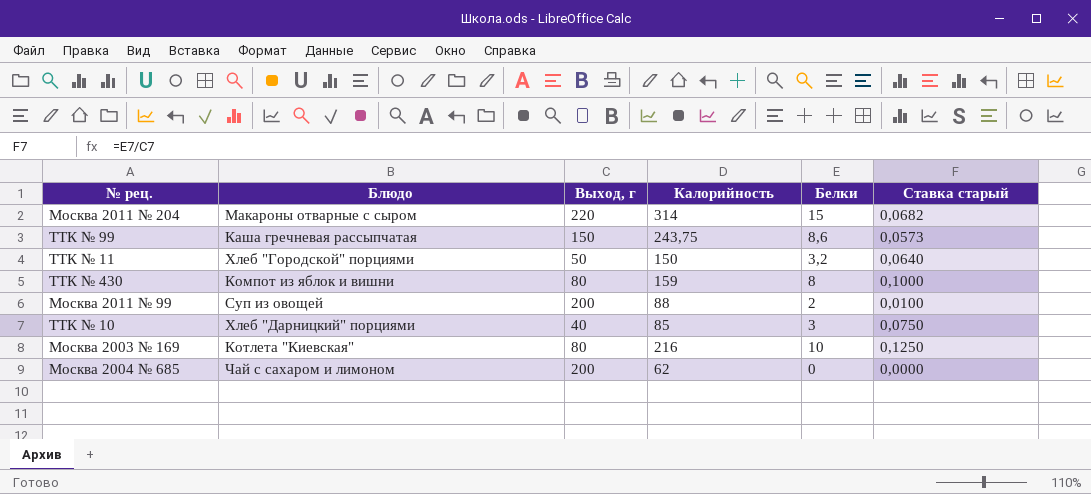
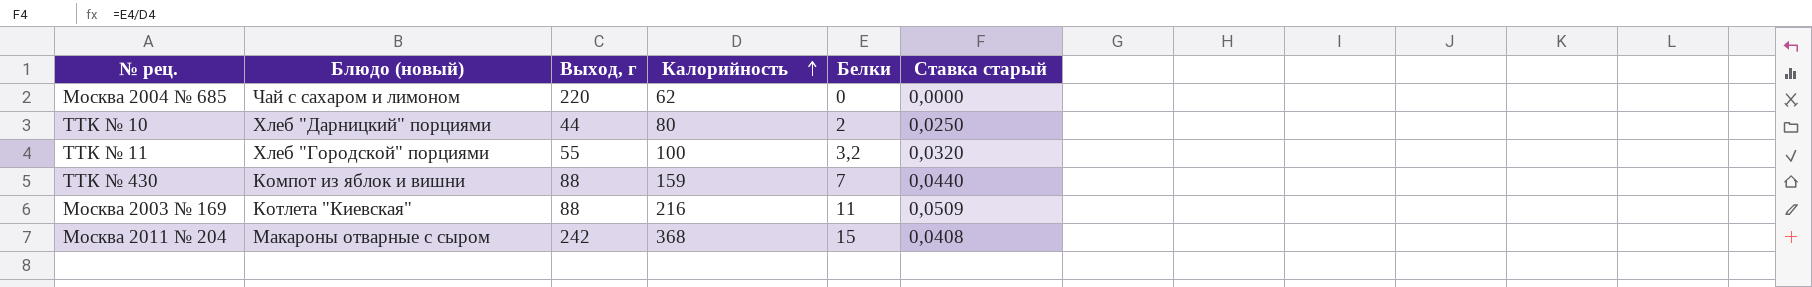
row order: none -> Калорийность ascending
column name: Блюдо -> Блюдо (новый)
column Ставка старый | formula: [Белки] / [Выход, г] -> [Белки] / [Калорийность]
row ТТК № 99: Каша гречневая рассыпчатая | 150 | 243,75 | 8,6 | 0,0573 -> none
row Москва 2011 № 99: Суп из овощей | 200 | 88 | 2 | 0,0100 -> none
Москва 2004 № 685 | Выход, г: 200 -> 220
ТТК № 10 | Выход, г: 40 -> 44
ТТК № 10 | Калорийность: 85 -> 80
ТТК № 10 | Белки: 3 -> 2
ТТК № 11 | Выход, г: 50 -> 55
ТТК № 11 | Калорийность: 150 -> 100
ТТК № 430 | Выход, г: 80 -> 88
ТТК № 430 | Белки: 8 -> 7
Москва 2003 № 169 | Выход, г: 80 -> 88
Москва 2003 № 169 | Белки: 10 -> 11
Москва 2011 № 204 | Выход, г: 220 -> 242
Москва 2011 № 204 | Калорийность: 314 -> 368

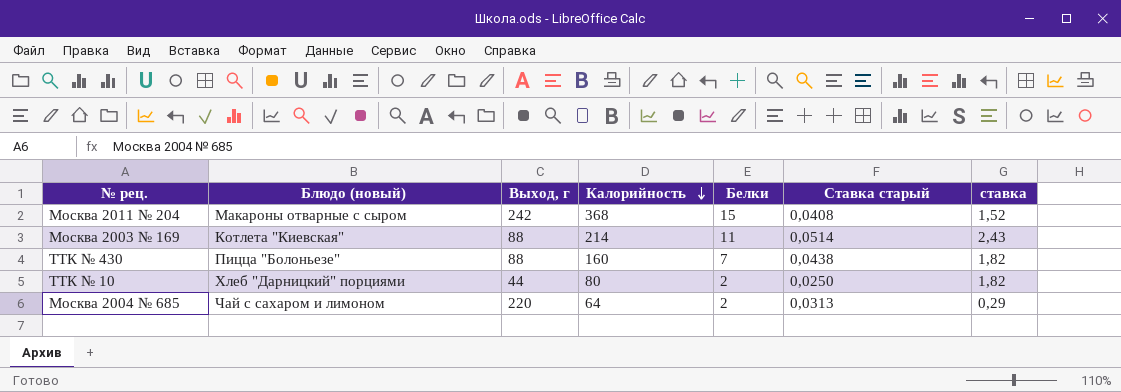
row order: Калорийность ascending -> Калорийность descending
column ставка | formula: none -> [Калорийность] / [Выход, г]
row ТТК № 11: Хлеб "Городской" порциями | 55 | 100 | 3,2 | 0,0320 -> none
Москва 2003 № 169 | Калорийность: 216 -> 214
Москва 2003 № 169 | Ставка старый: 0,0509 -> 0,0514
ТТК № 430 | Блюдо (новый): Компот из яблок и вишни -> Пицца "Болоньезе"
ТТК № 430 | Калорийность: 159 -> 160
ТТК № 430 | Ставка старый: 0,0440 -> 0,0438
Москва 2004 № 685 | Калорийность: 62 -> 64
Москва 2004 № 685 | Белки: 0 -> 2
Москва 2004 № 685 | Ставка старый: 0,0000 -> 0,0313

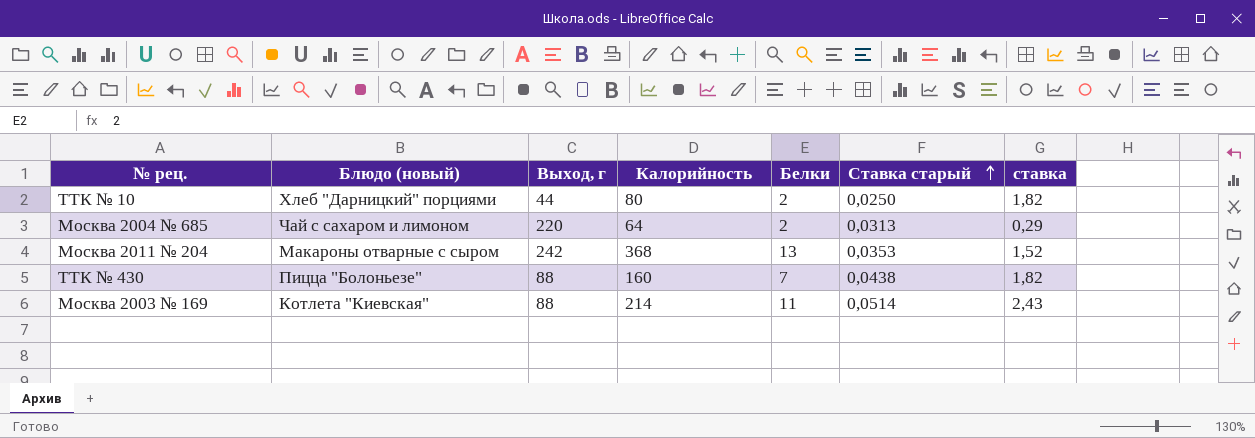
row order: Калорийность descending -> Ставка старый ascending
Москва 2011 № 204 | Белки: 15 -> 13
Москва 2011 № 204 | Ставка старый: 0,0408 -> 0,0353

